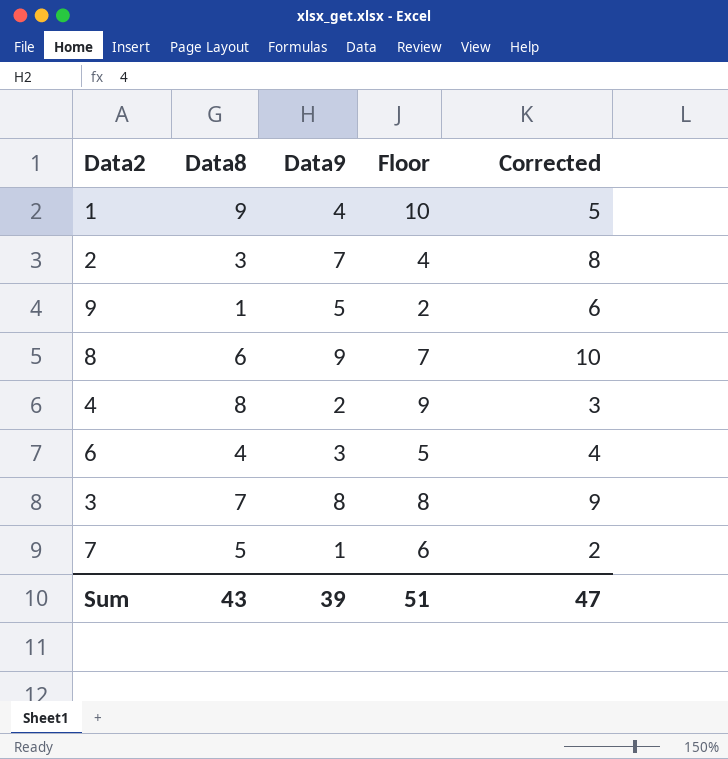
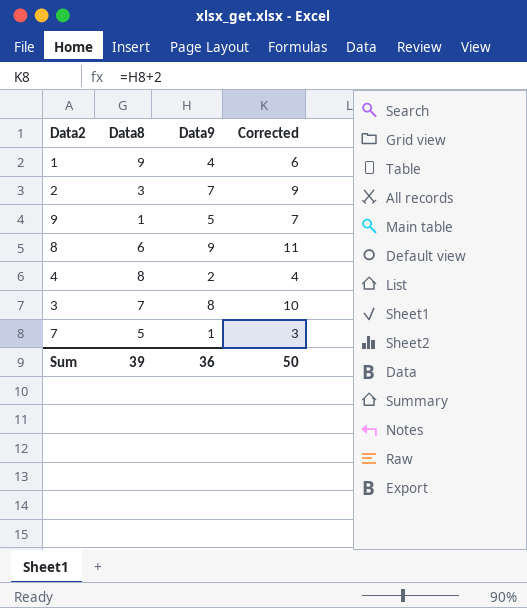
column Floor | formula: [Data8] + 1 -> none
column Corrected | formula: [Data9] + 1 -> [Data9] + 2
row 6: 4 | 3 | 5 | 4 -> none
Sum | Data8: 43 -> 39
Sum | Data9: 39 -> 36
Sum | Corrected: 47 -> 50

